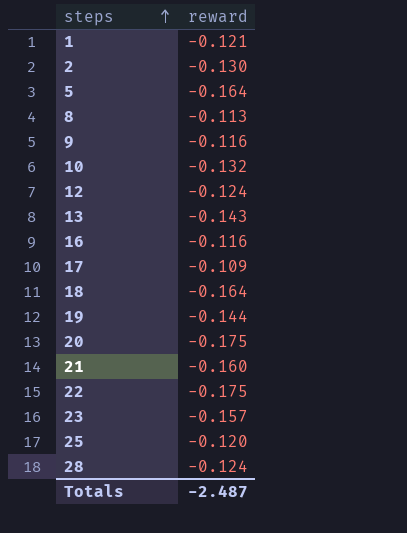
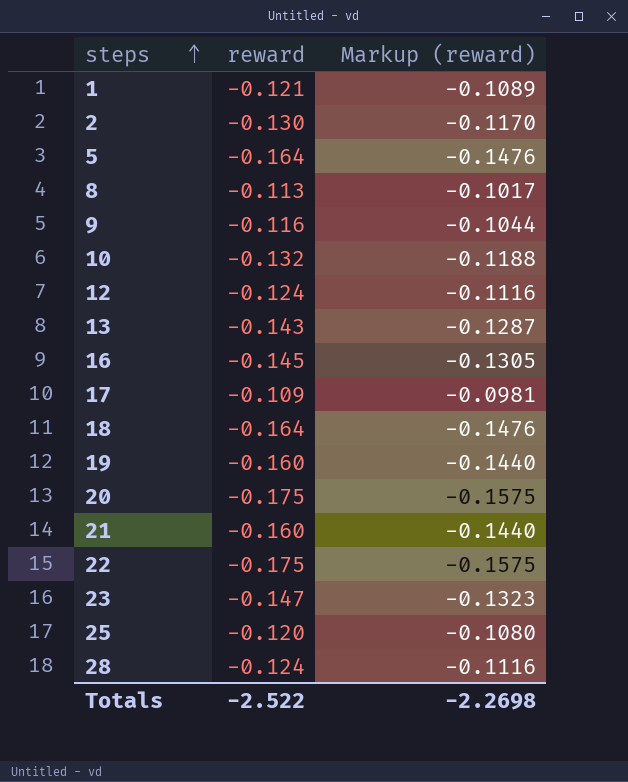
column Markup (reward) | formula: none -> [reward] * 0.9
16 | reward: -0.116 -> -0.145
19 | reward: -0.144 -> -0.160
23 | reward: -0.157 -> -0.147
Totals | reward: -2.487 -> -2.522

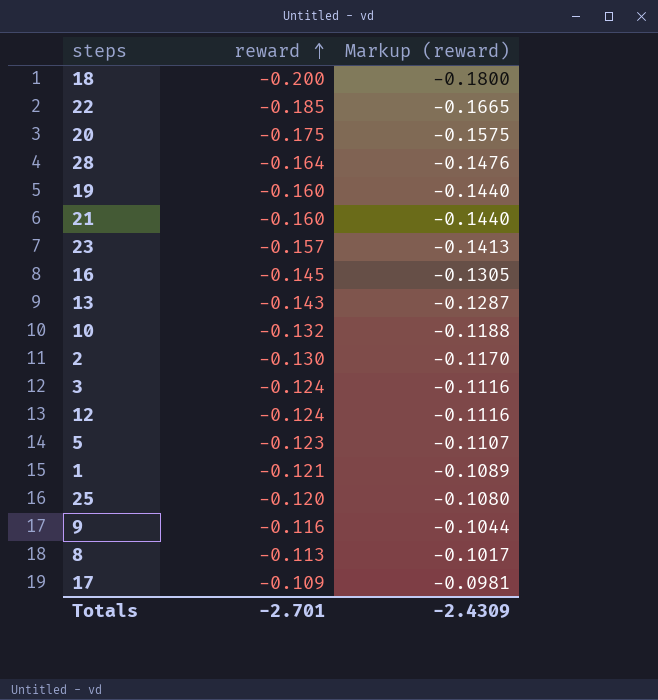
row order: steps ascending -> reward ascending
18 | reward: -0.164 -> -0.200
18 | Markup (reward): -0.1476 -> -0.1800
22 | reward: -0.175 -> -0.185
22 | Markup (reward): -0.1575 -> -0.1665
28 | reward: -0.124 -> -0.164
28 | Markup (reward): -0.1116 -> -0.1476
23 | reward: -0.147 -> -0.157
23 | Markup (reward): -0.1323 -> -0.1413
row 3: none -> -0.124 | -0.1116
5 | reward: -0.164 -> -0.123
5 | Markup (reward): -0.1476 -> -0.1107
Totals | reward: -2.522 -> -2.701
Totals | Markup (reward): -2.2698 -> -2.4309

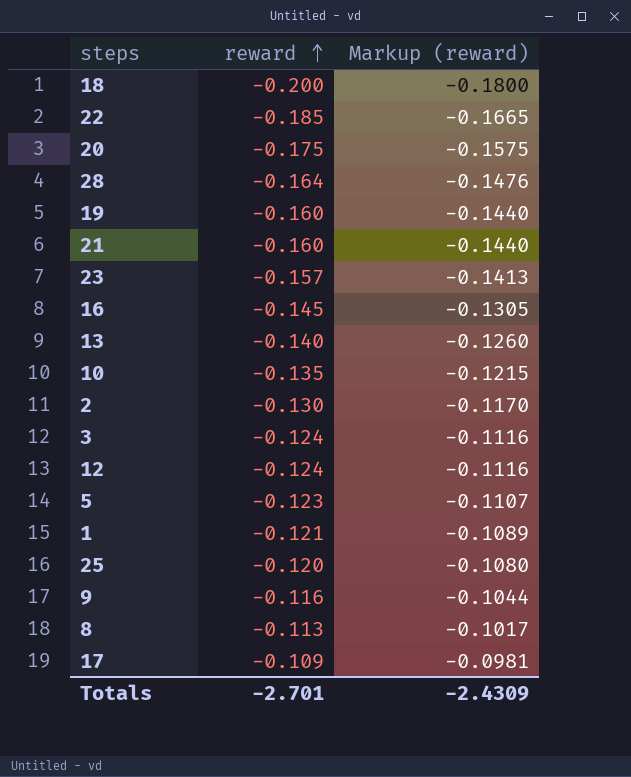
13 | reward: -0.143 -> -0.140
13 | Markup (reward): -0.1287 -> -0.1260
10 | reward: -0.132 -> -0.135
10 | Markup (reward): -0.1188 -> -0.1215

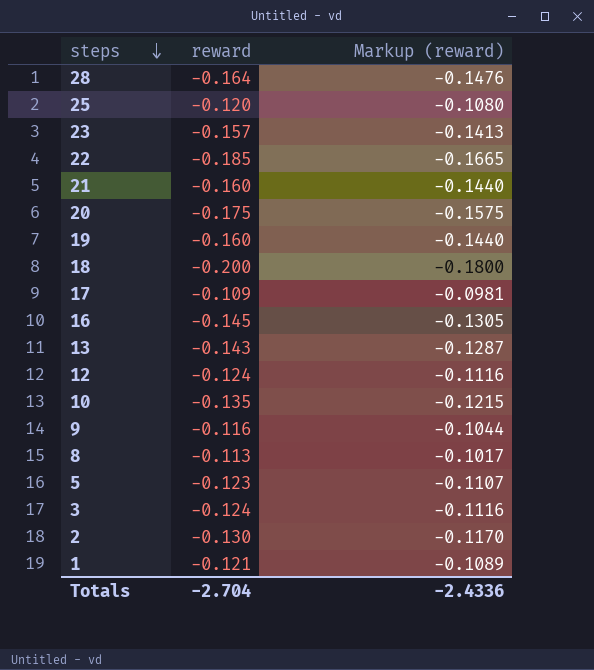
row order: reward ascending -> steps descending
13 | reward: -0.140 -> -0.143
13 | Markup (reward): -0.1260 -> -0.1287
Totals | reward: -2.701 -> -2.704
Totals | Markup (reward): -2.4309 -> -2.4336

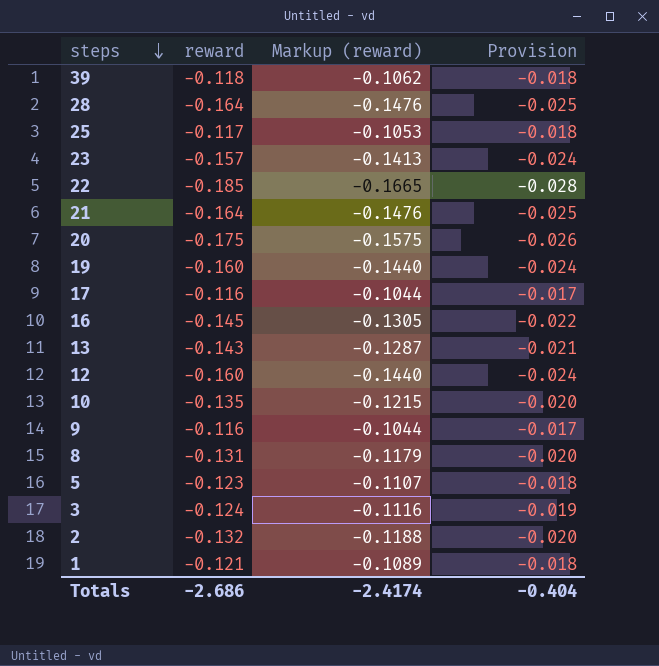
column Provision | formula: none -> [reward] * 0.15
row 18: -0.200 | -0.1800 -> none
row 39: none -> -0.118 | -0.1062 | -0.018
25 | reward: -0.120 -> -0.117
25 | Markup (reward): -0.1080 -> -0.1053
21 | reward: -0.160 -> -0.164
21 | Markup (reward): -0.1440 -> -0.1476
17 | reward: -0.109 -> -0.116
17 | Markup (reward): -0.0981 -> -0.1044
12 | reward: -0.124 -> -0.160
12 | Markup (reward): -0.1116 -> -0.1440
8 | reward: -0.113 -> -0.131
8 | Markup (reward): -0.1017 -> -0.1179
2 | reward: -0.130 -> -0.132
2 | Markup (reward): -0.1170 -> -0.1188
Totals | reward: -2.704 -> -2.686
Totals | Markup (reward): -2.4336 -> -2.4174

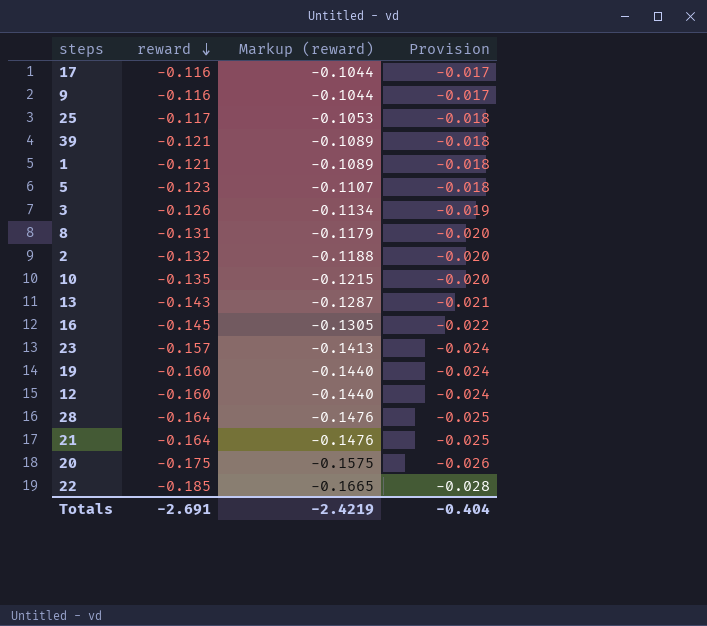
row order: steps descending -> reward descending
39 | reward: -0.118 -> -0.121
39 | Markup (reward): -0.1062 -> -0.1089
3 | reward: -0.124 -> -0.126
3 | Markup (reward): -0.1116 -> -0.1134
Totals | reward: -2.686 -> -2.691
Totals | Markup (reward): -2.4174 -> -2.4219

